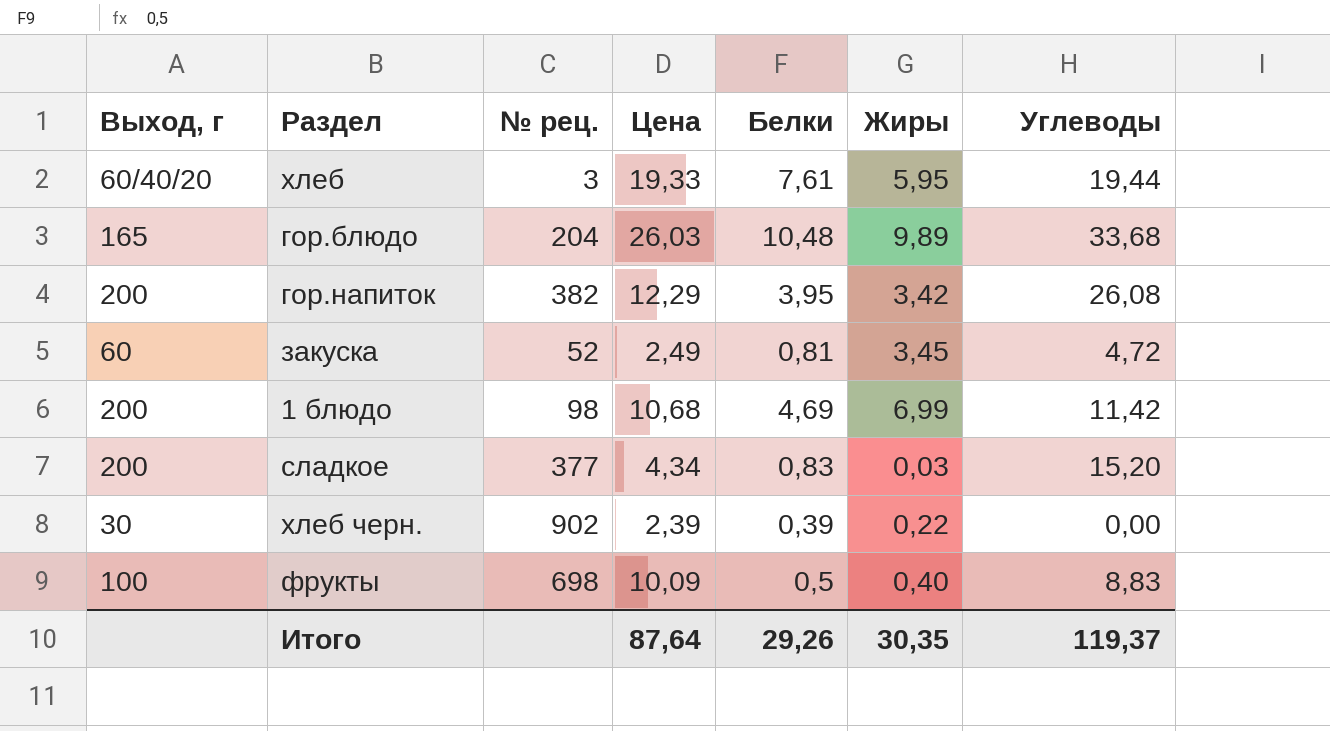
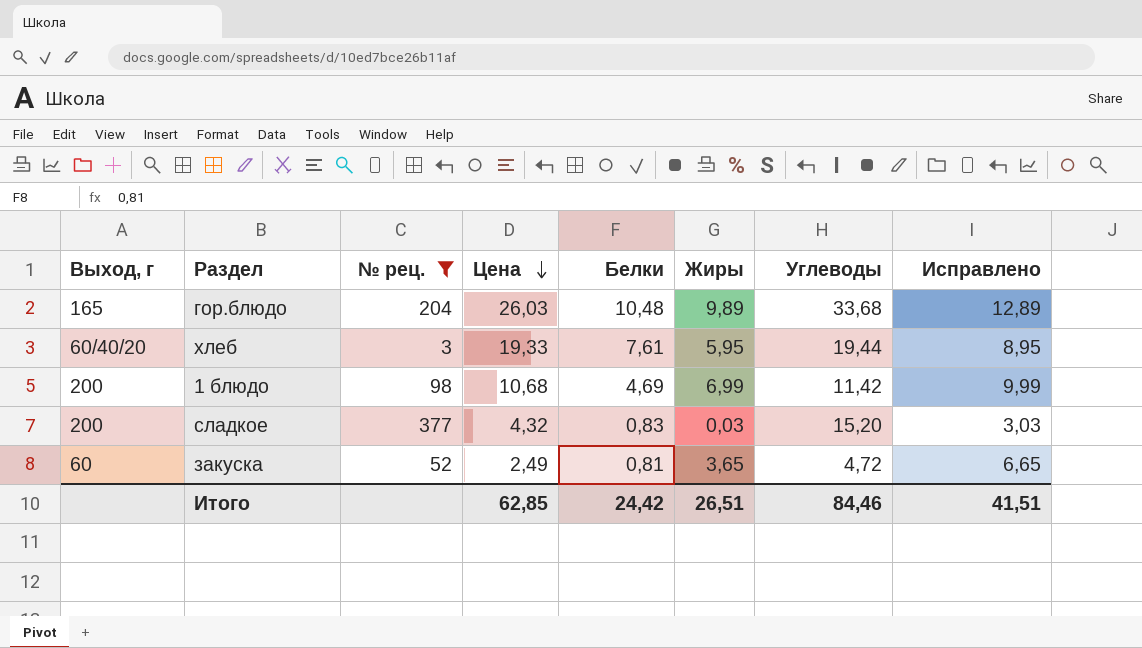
filter: none -> № рец. <= 377
row order: none -> Цена descending
column Исправлено | formula: none -> [Жиры] + 3
сладкое | Цена: 4,34 -> 4,32
закуска | Жиры: 3,45 -> 3,65
Итого | Цена: 87,64 -> 62,85
Итого | Белки: 29,26 -> 24,42
Итого | Жиры: 30,35 -> 26,51
Итого | Углеводы: 119,37 -> 84,46

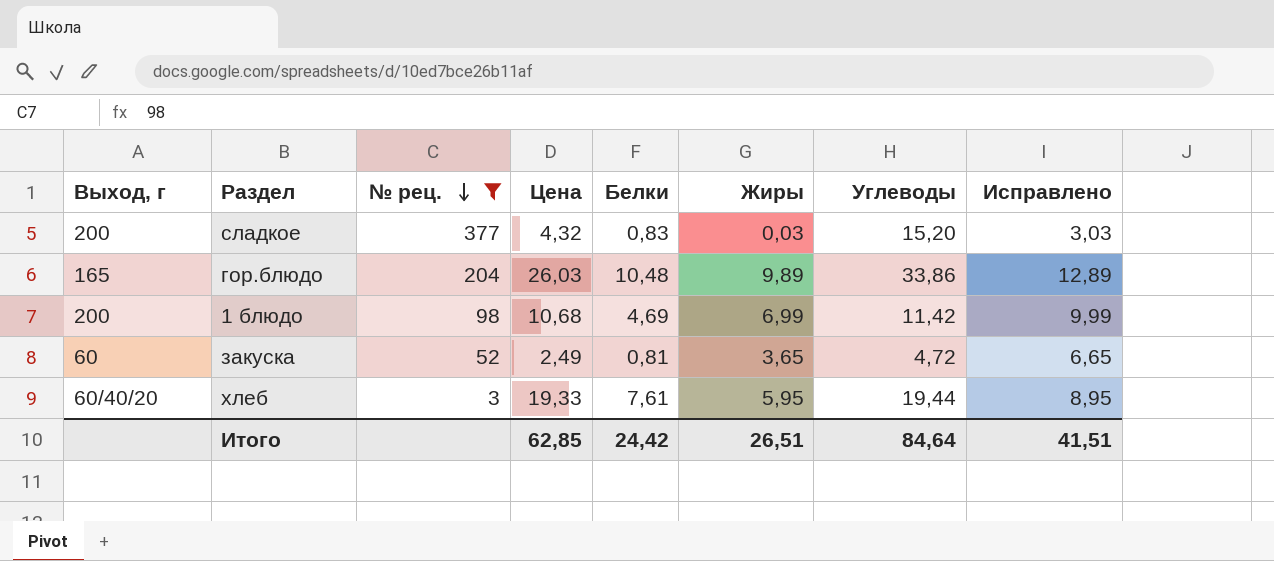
row order: Цена descending -> № рец. descending
гор.блюдо | Углеводы: 33,68 -> 33,86
Итого | Углеводы: 84,46 -> 84,64

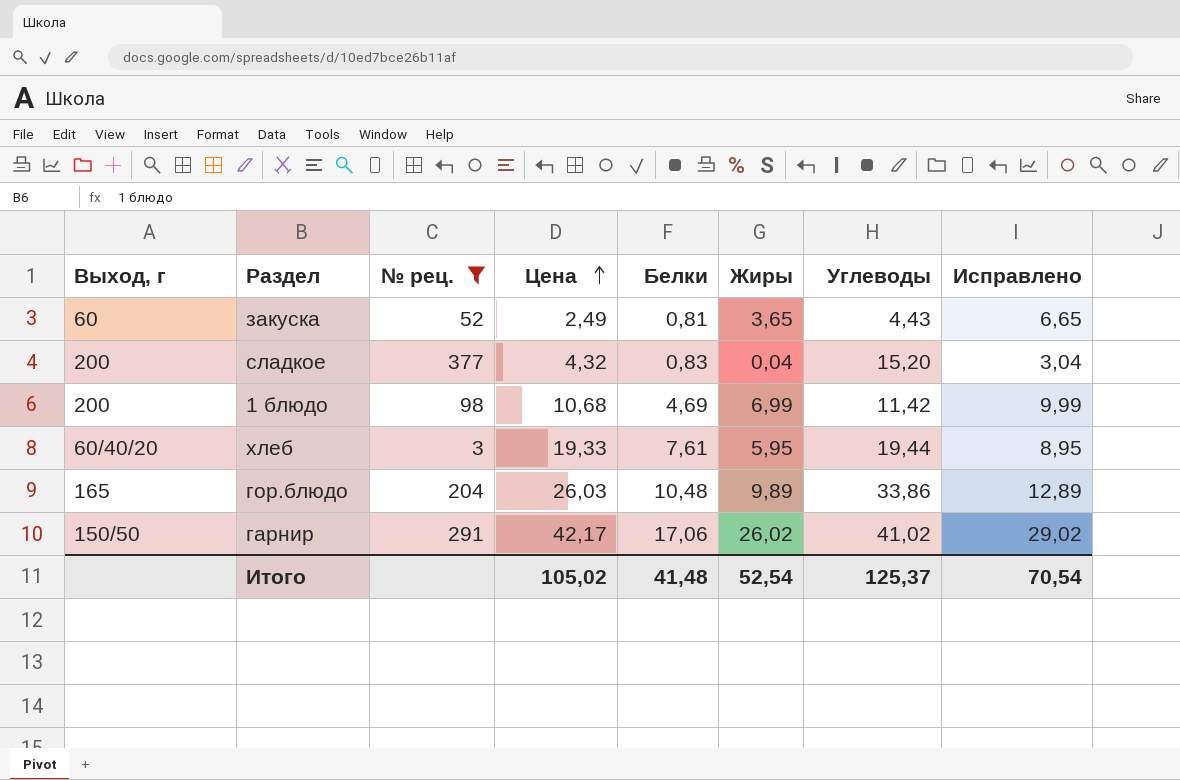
row order: № рец. descending -> Цена ascending
закуска | Углеводы: 4,72 -> 4,43
сладкое | Жиры: 0,03 -> 0,04
сладкое | Исправлено: 3,03 -> 3,04
row гарнир: none -> 150/50 | 291 | 42,17 | 17,06 | 26,02 | 41,02 | 29,02
Итого | Цена: 62,85 -> 105,02
Итого | Белки: 24,42 -> 41,48
Итого | Жиры: 26,51 -> 52,54
Итого | Углеводы: 84,64 -> 125,37
Итого | Исправлено: 41,51 -> 70,54

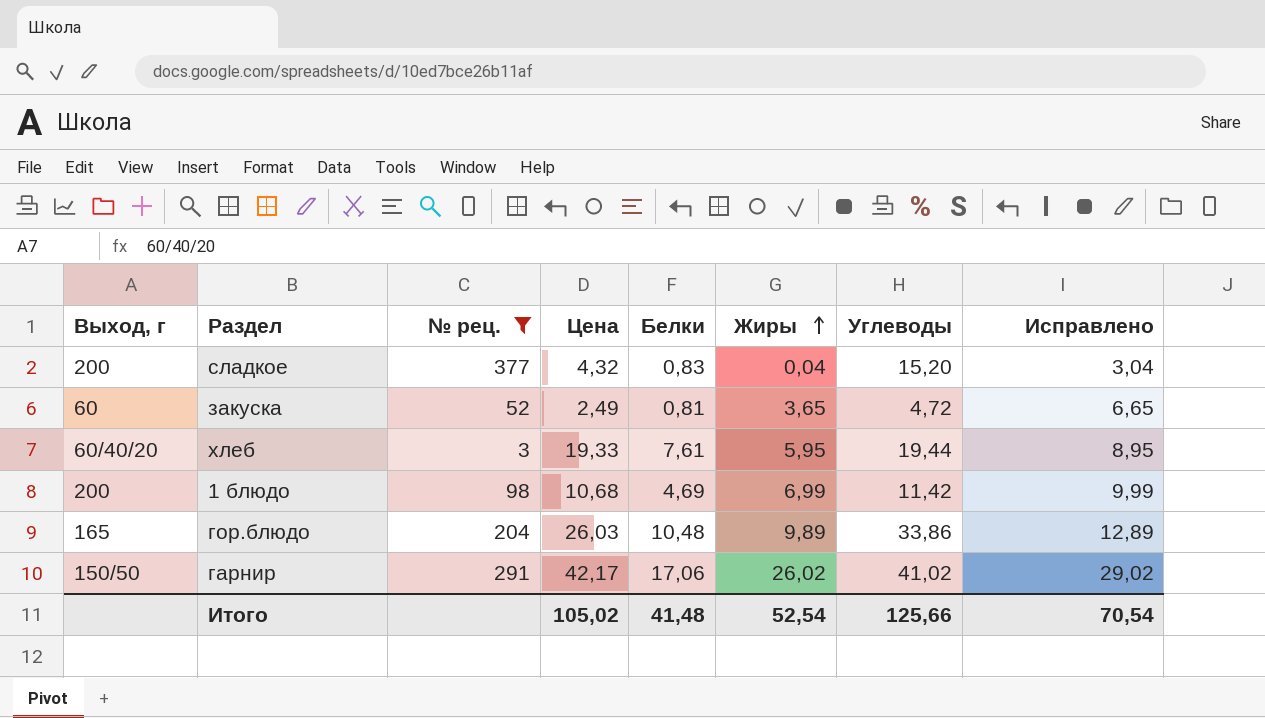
row order: Цена ascending -> Жиры ascending
закуска | Углеводы: 4,43 -> 4,72
Итого | Углеводы: 125,37 -> 125,66

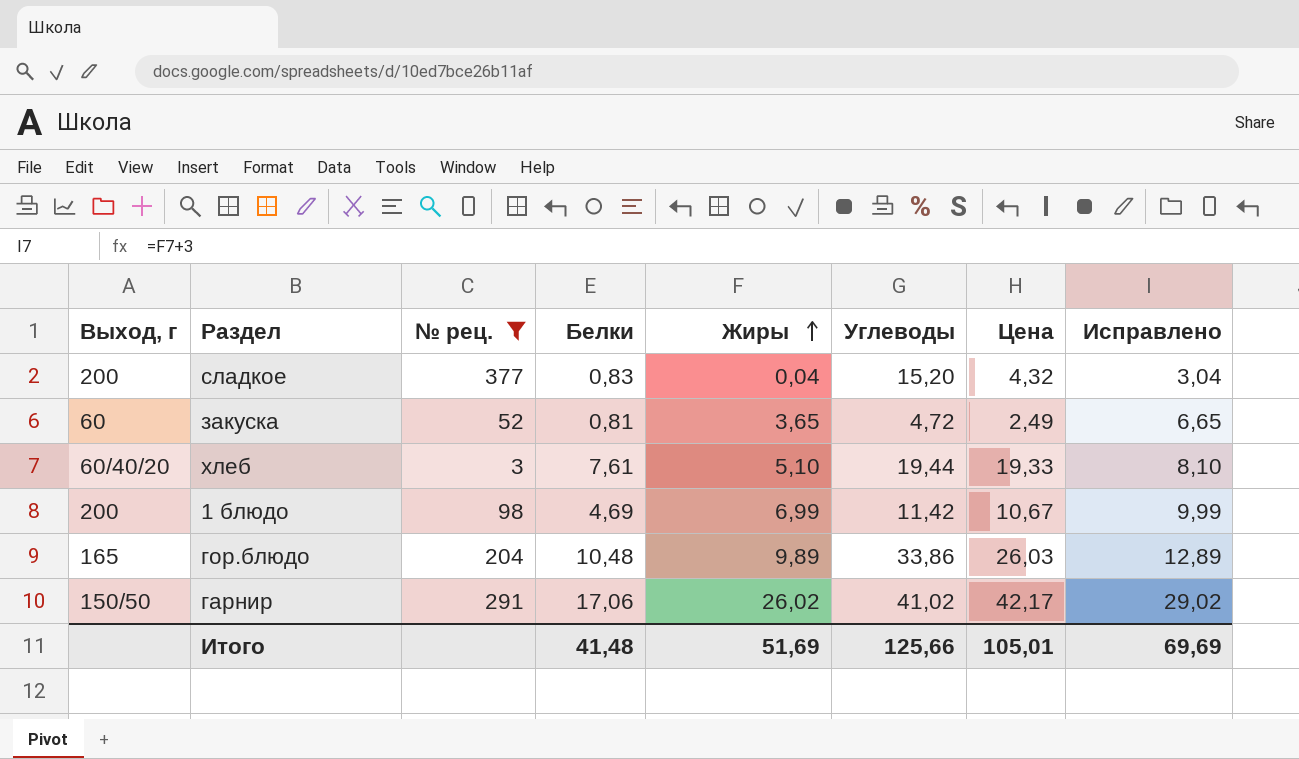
column Цена | position: 4 -> 7
хлеб | Жиры: 5,95 -> 5,10
хлеб | Исправлено: 8,95 -> 8,10
1 блюдо | Цена: 10,68 -> 10,67
Итого | Жиры: 52,54 -> 51,69
Итого | Цена: 105,02 -> 105,01
Итого | Исправлено: 70,54 -> 69,69

